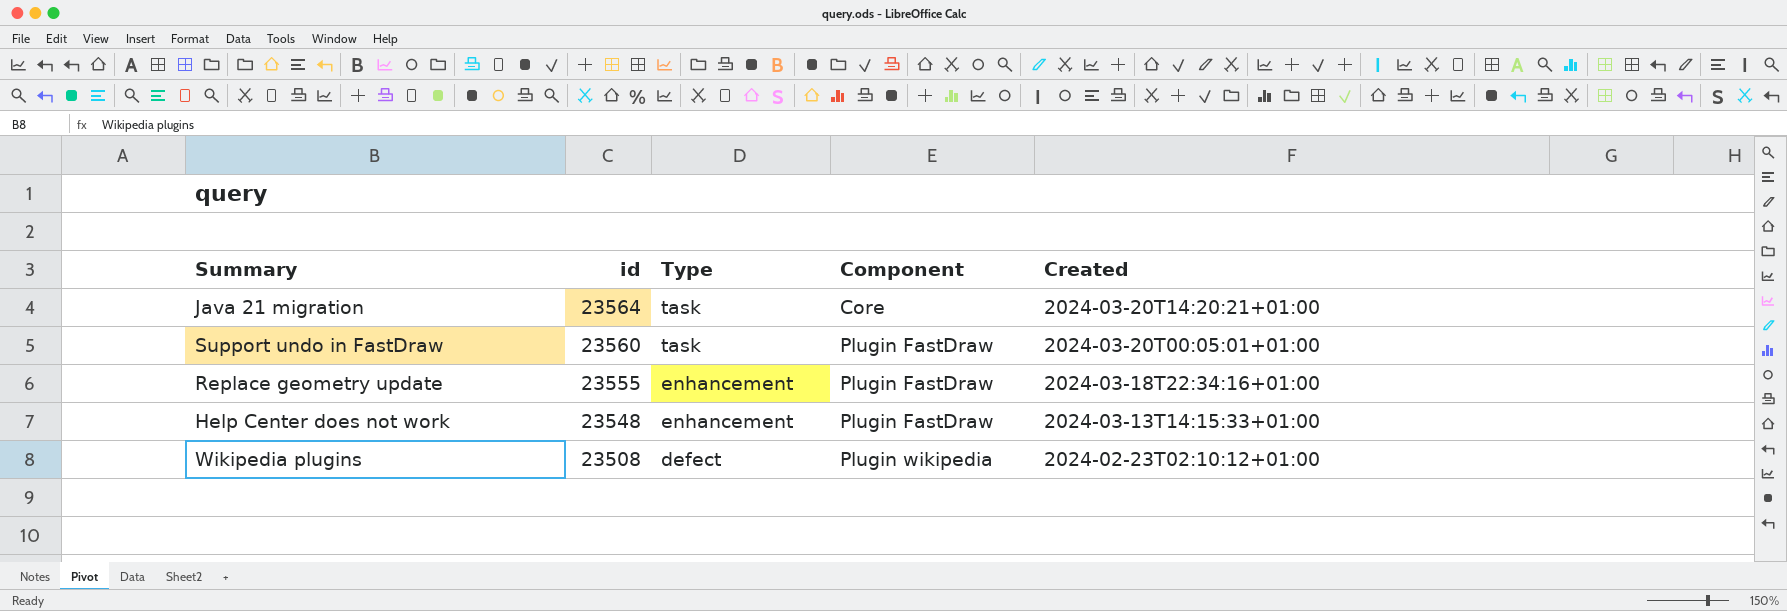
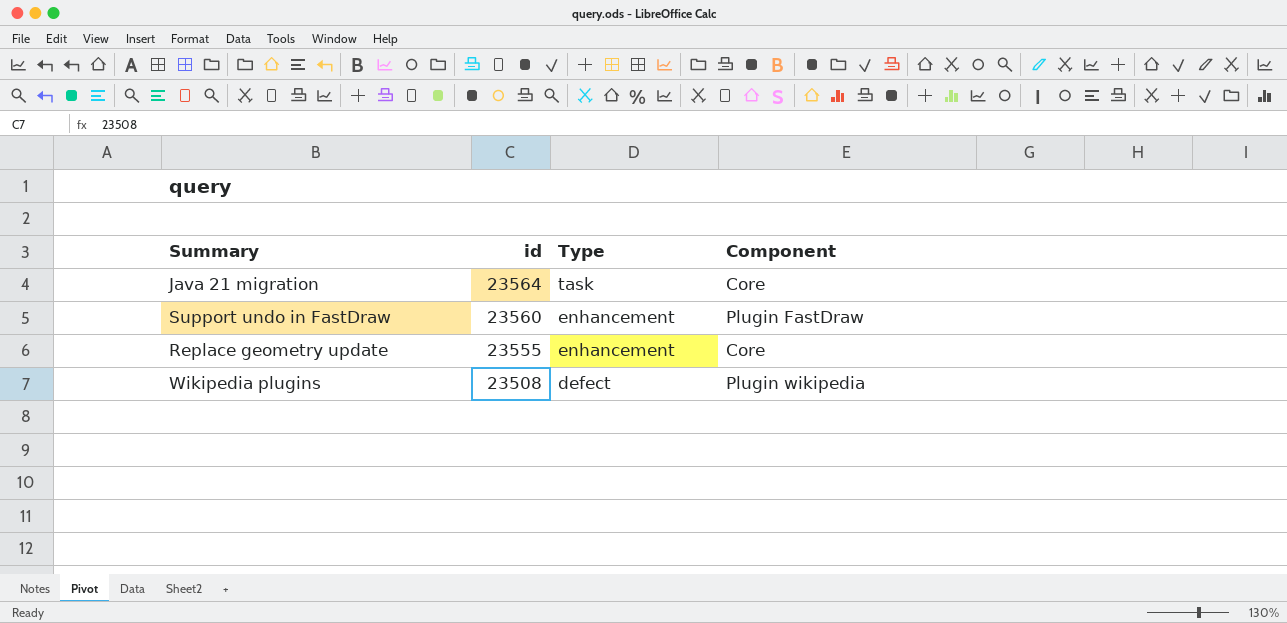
column Created | position: 5 -> none
row Help Center does not work: 23548 | enhancement | Plugin FastDraw | 2024-03-13T14:15:33+01:00 -> none
Support undo in FastDraw | Type: task -> enhancement
Replace geometry update | Component: Plugin FastDraw -> Core

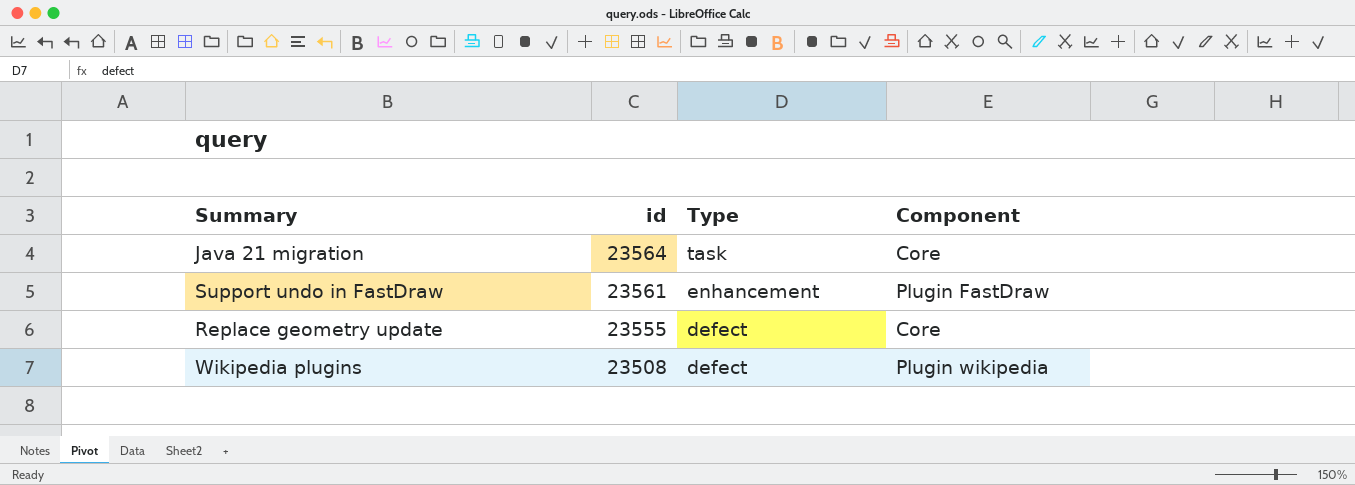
Support undo in FastDraw | id: 23560 -> 23561
Replace geometry update | Type: enhancement -> defect

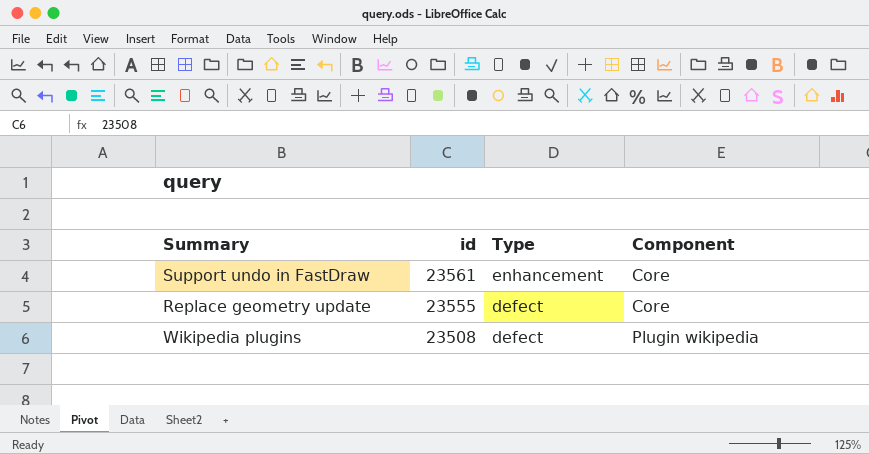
row Java 21 migration: 23564 | task | Core -> none
Support undo in FastDraw | Component: Plugin FastDraw -> Core

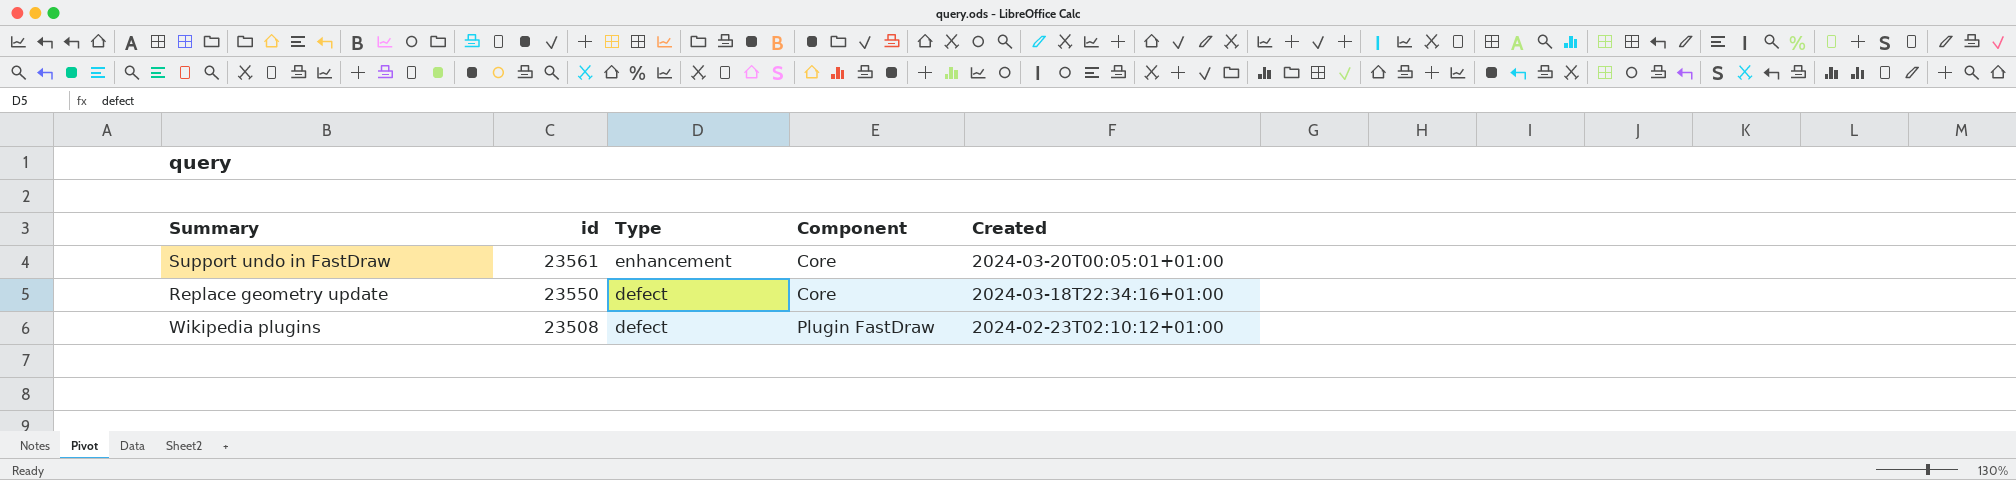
column Created | position: none -> 5
Replace geometry update | id: 23555 -> 23550
Wikipedia plugins | Component: Plugin wikipedia -> Plugin FastDraw

